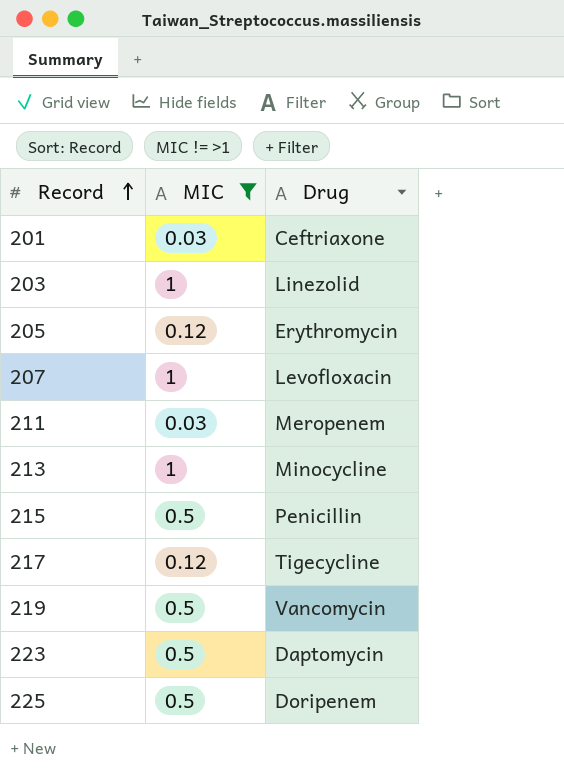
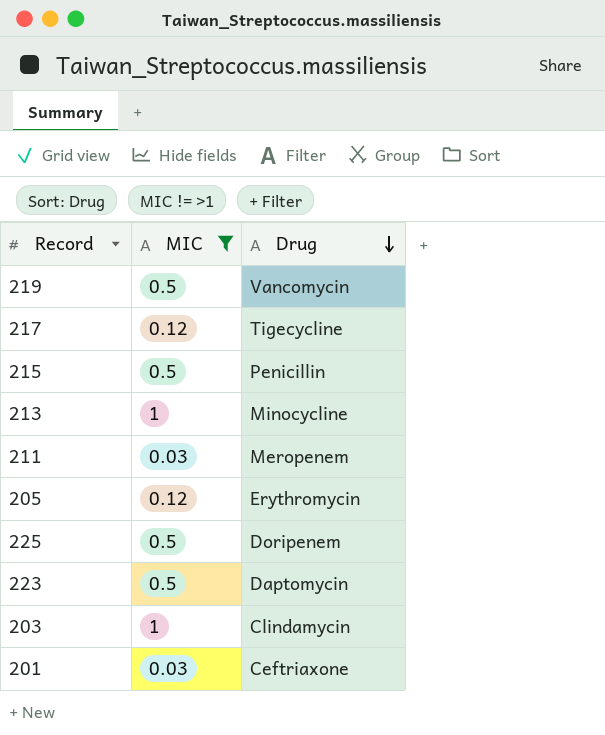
row order: Record ascending -> Drug descending
row 207: 1 | Levofloxacin -> none
203 | Drug: Linezolid -> Clindamycin

